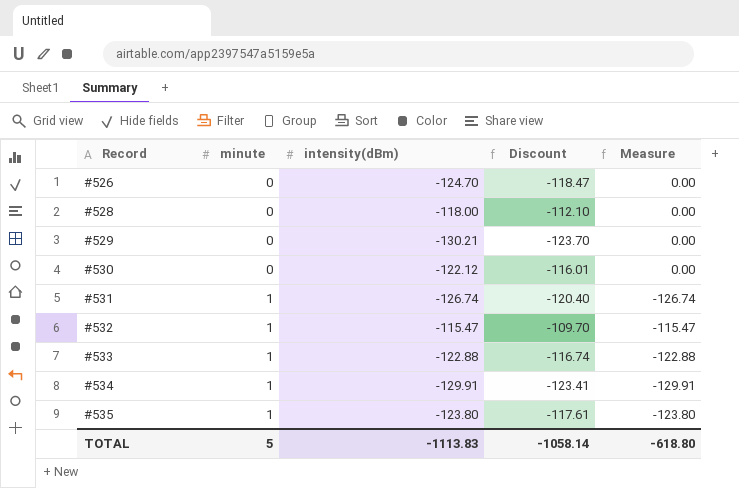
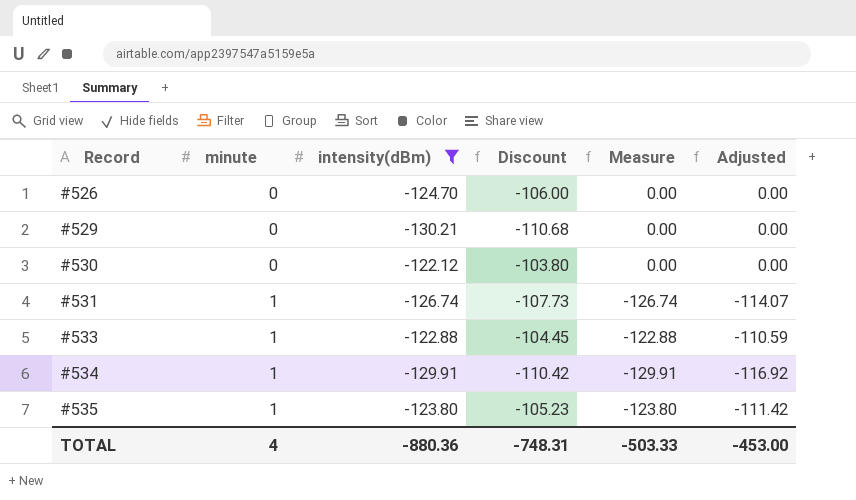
filter: none -> intensity(dBm) <= -122.12
column Discount | formula: [intensity(dBm)] * 0.95 -> [intensity(dBm)] * 0.85
column Adjusted | formula: none -> [Measure] * 0.9
TOTAL | minute: 5 -> 4
TOTAL | intensity(dBm): -1113.83 -> -880.36
TOTAL | Discount: -1058.14 -> -748.31
TOTAL | Measure: -618.80 -> -503.33

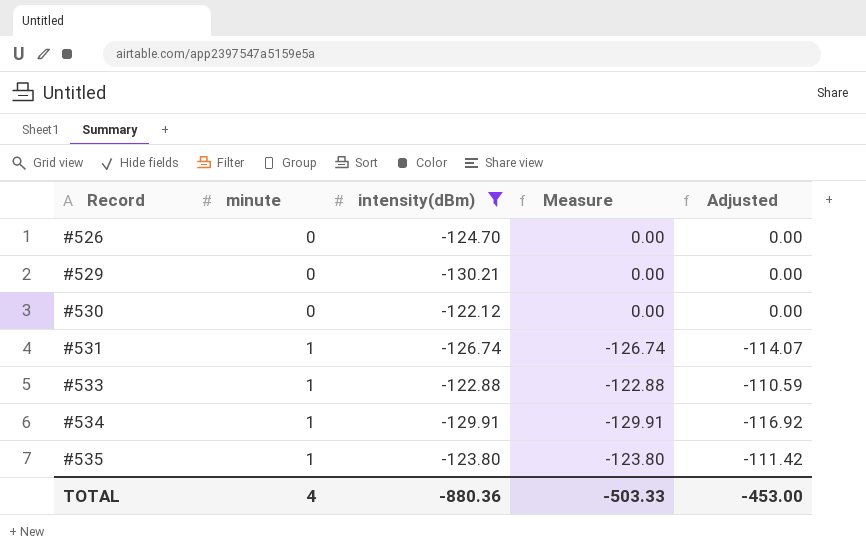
column Discount | formula: [intensity(dBm)] * 0.85 -> none

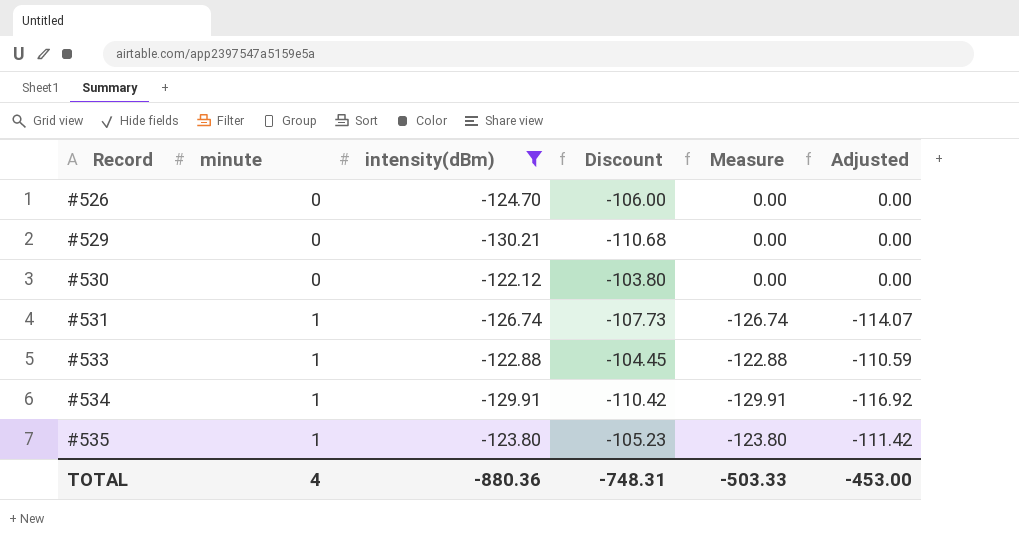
column Discount | formula: none -> [intensity(dBm)] * 0.85

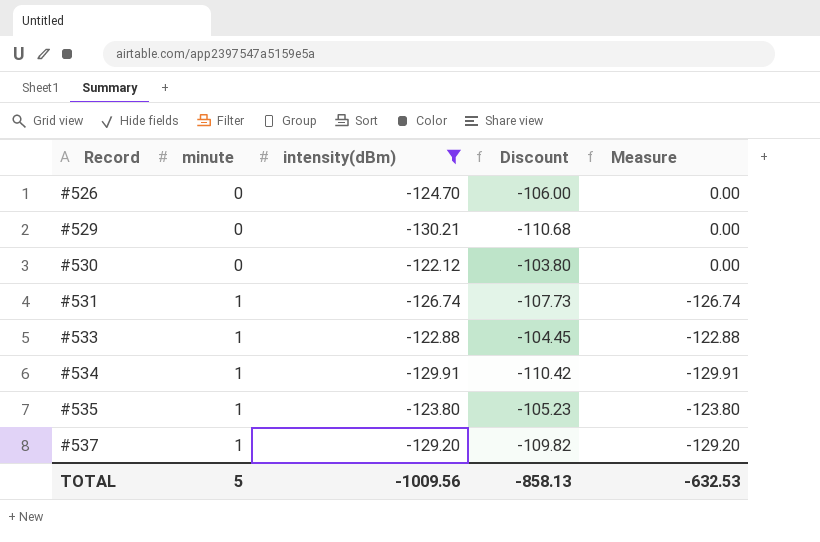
column Adjusted | formula: [Measure] * 0.9 -> none
row #537: none -> 1 | -129.20 | -109.82 | -129.20
TOTAL | minute: 4 -> 5
TOTAL | intensity(dBm): -880.36 -> -1009.56
TOTAL | Discount: -748.31 -> -858.13
TOTAL | Measure: -503.33 -> -632.53

